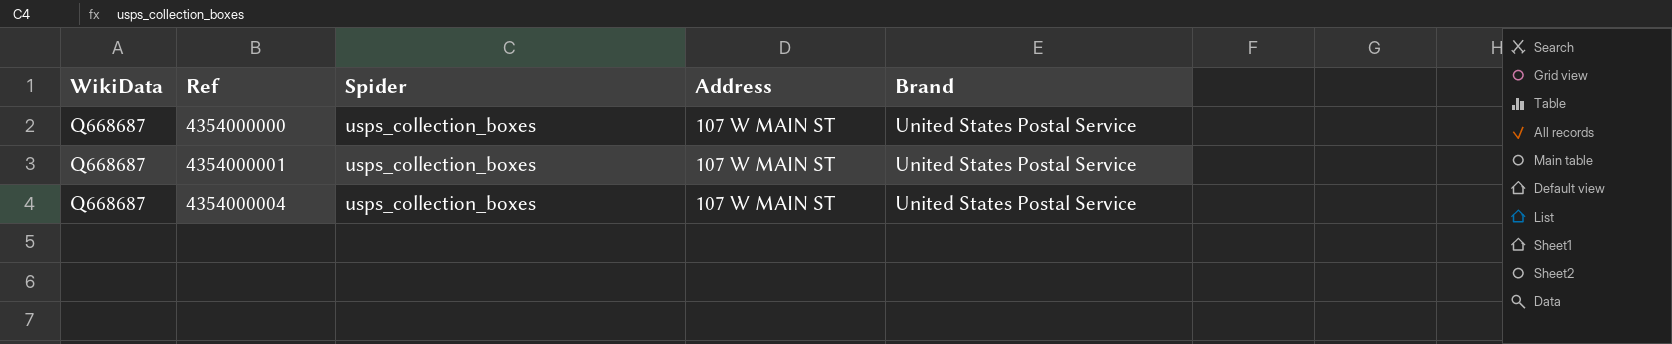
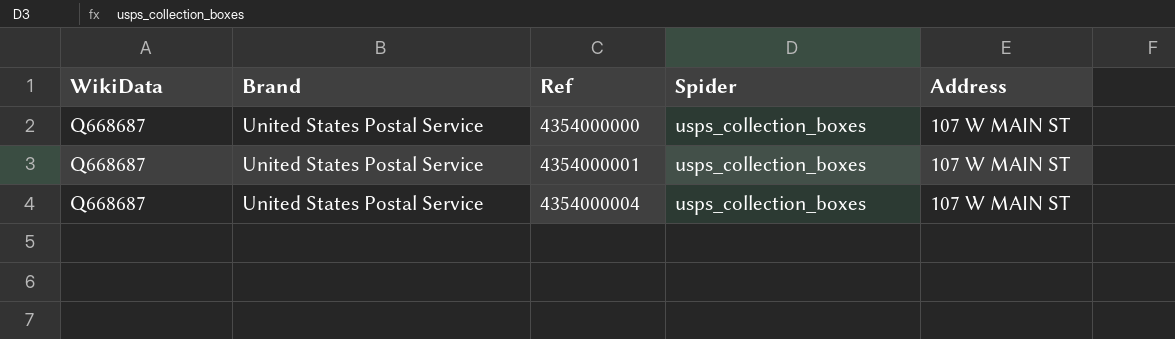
column Brand | position: 5 -> 2

